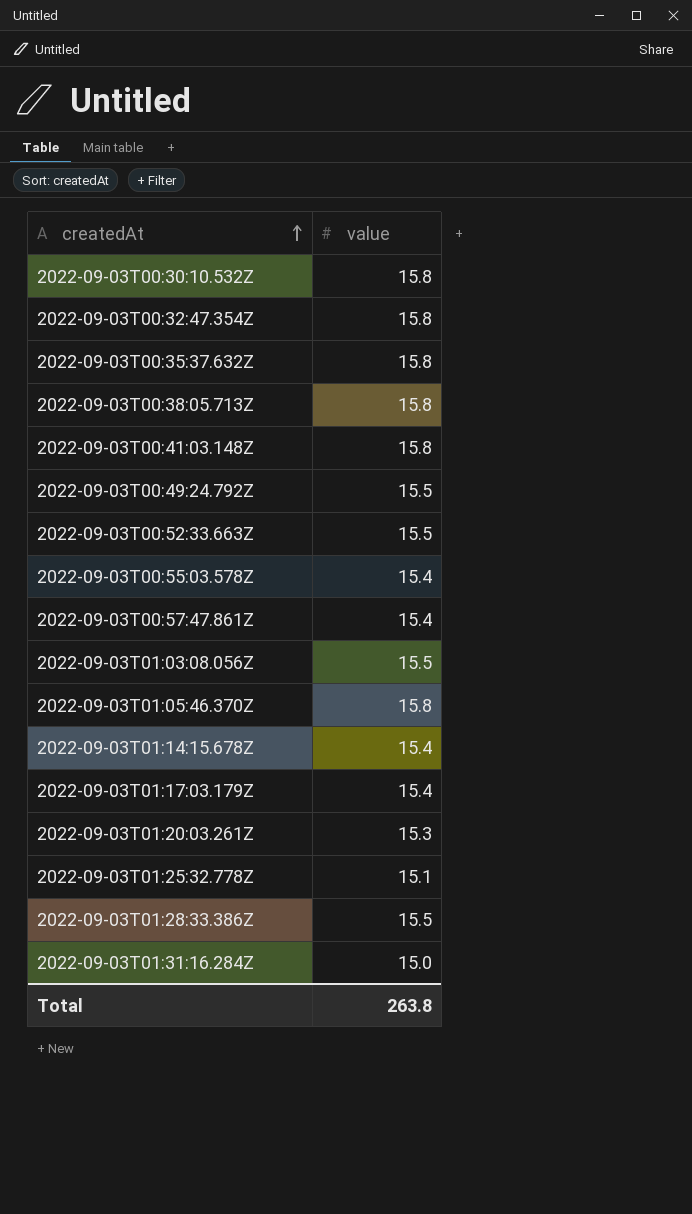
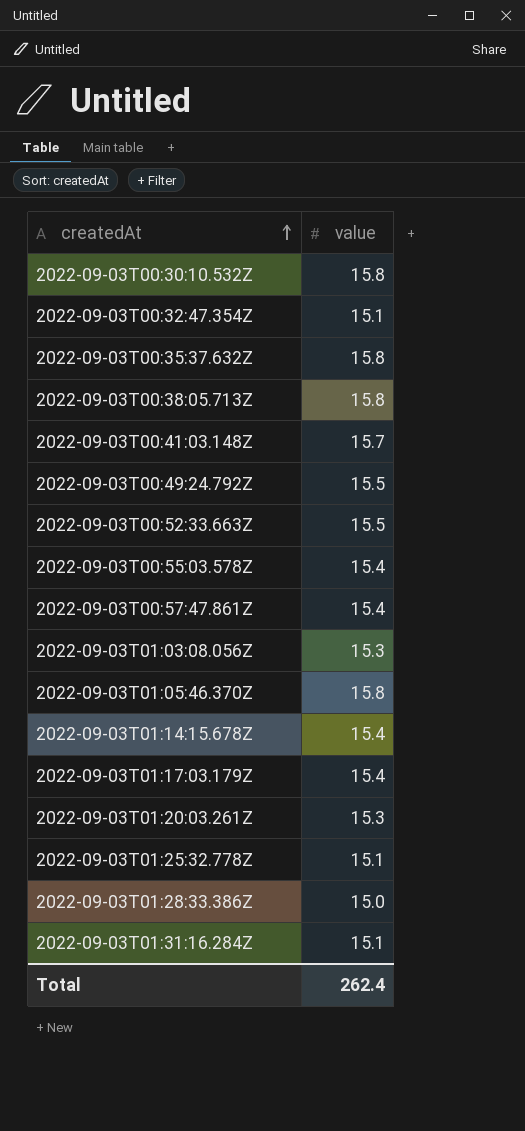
2022-09-03T00:32:47.354Z | value: 15.8 -> 15.1
2022-09-03T00:41:03.148Z | value: 15.8 -> 15.7
2022-09-03T01:03:08.056Z | value: 15.5 -> 15.3
2022-09-03T01:28:33.386Z | value: 15.5 -> 15.0
2022-09-03T01:31:16.284Z | value: 15.0 -> 15.1
Total | value: 263.8 -> 262.4

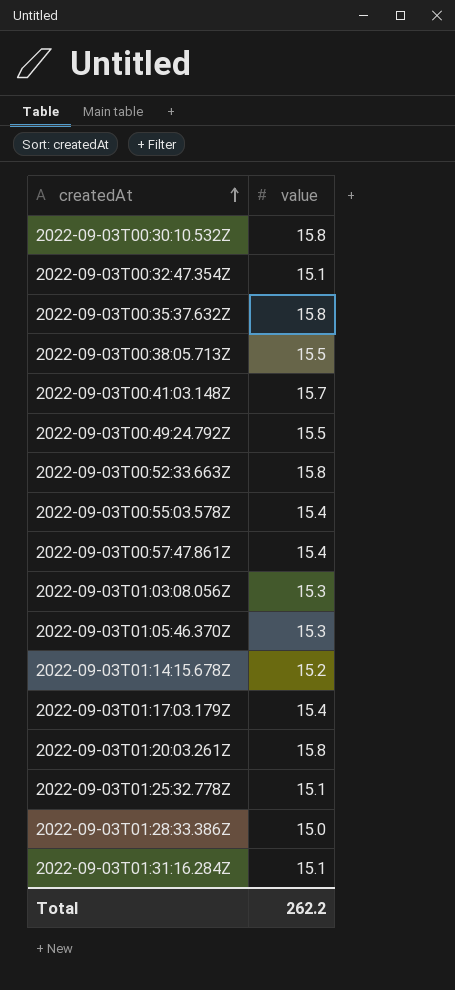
2022-09-03T00:38:05.713Z | value: 15.8 -> 15.5
2022-09-03T00:52:33.663Z | value: 15.5 -> 15.8
2022-09-03T01:05:46.370Z | value: 15.8 -> 15.3
2022-09-03T01:14:15.678Z | value: 15.4 -> 15.2
2022-09-03T01:20:03.261Z | value: 15.3 -> 15.8
Total | value: 262.4 -> 262.2

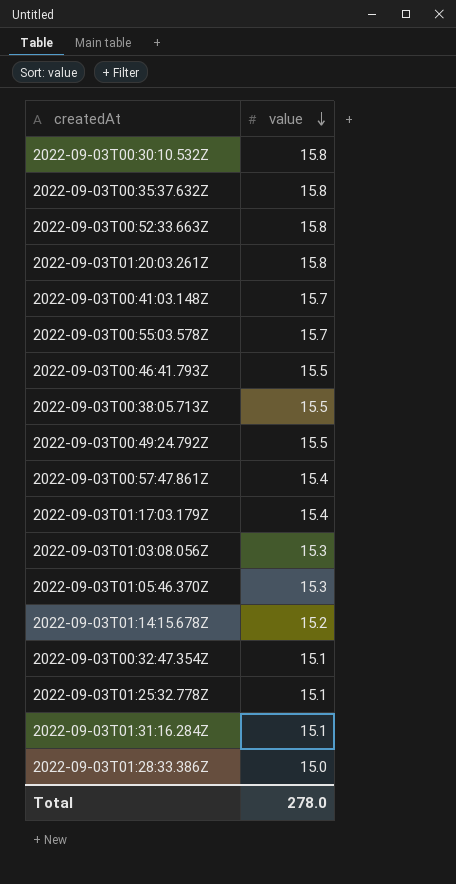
row order: createdAt ascending -> value descending
2022-09-03T00:55:03.578Z | value: 15.4 -> 15.7
row 2022-09-03T00:46:41.793Z: none -> 15.5
Total | value: 262.2 -> 278.0

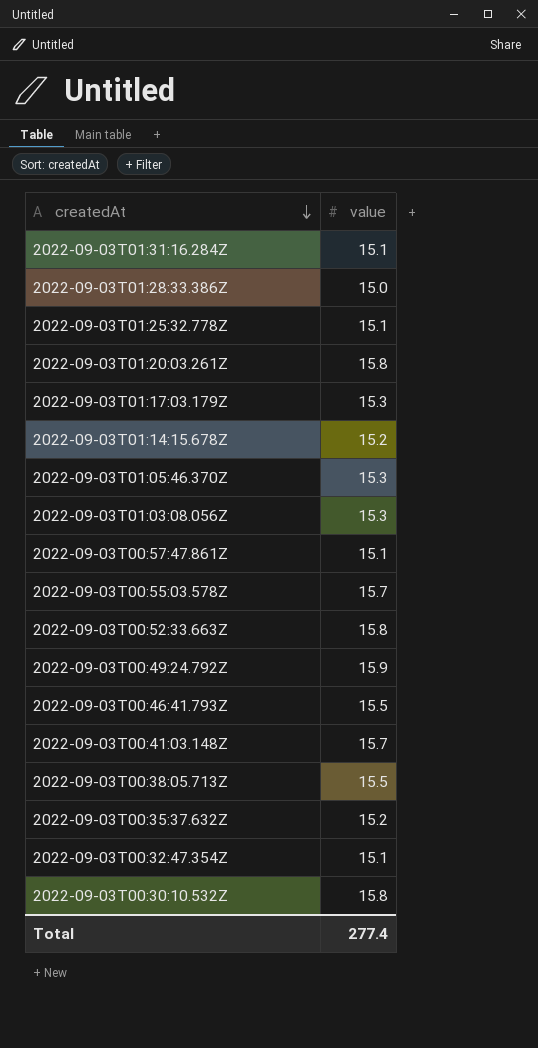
row order: value descending -> createdAt descending
2022-09-03T01:17:03.179Z | value: 15.4 -> 15.3
2022-09-03T00:57:47.861Z | value: 15.4 -> 15.1
2022-09-03T00:49:24.792Z | value: 15.5 -> 15.9
2022-09-03T00:35:37.632Z | value: 15.8 -> 15.2
Total | value: 278.0 -> 277.4

